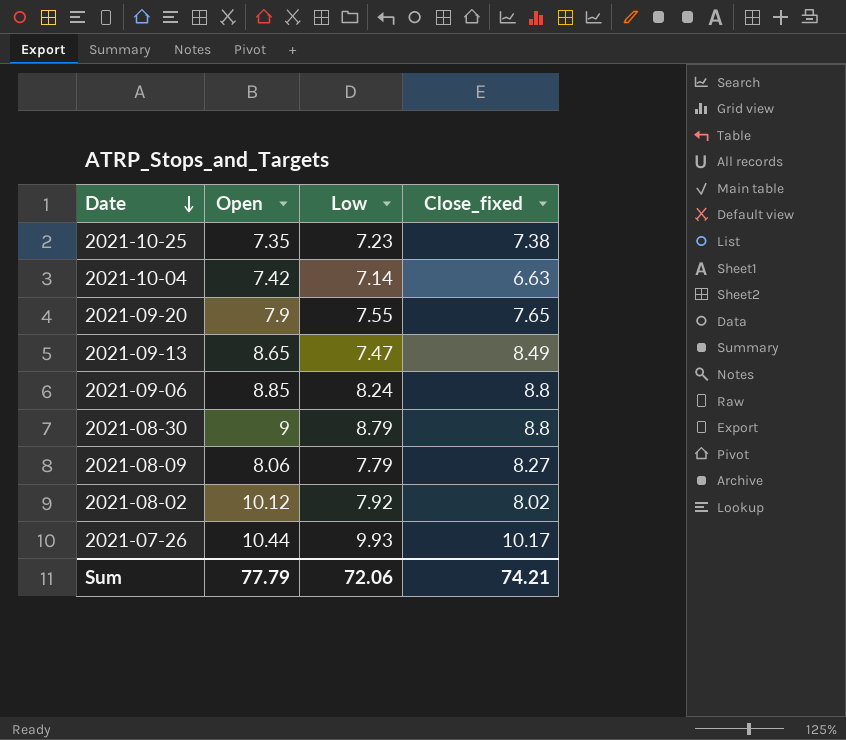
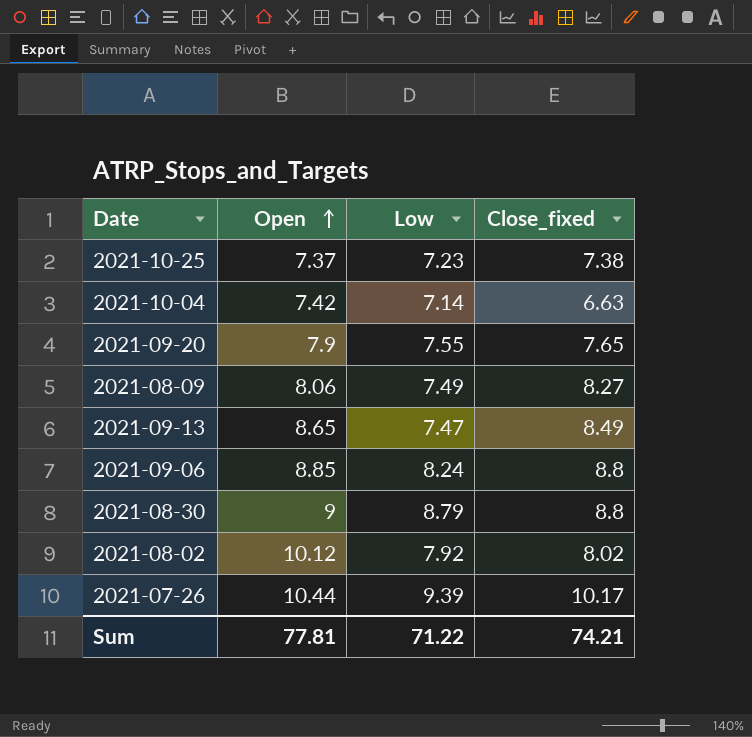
row order: Date descending -> Open ascending
2021-10-25 | Open: 7.35 -> 7.37
2021-08-09 | Low: 7.79 -> 7.49
2021-07-26 | Low: 9.93 -> 9.39
Sum | Open: 77.79 -> 77.81
Sum | Low: 72.06 -> 71.22

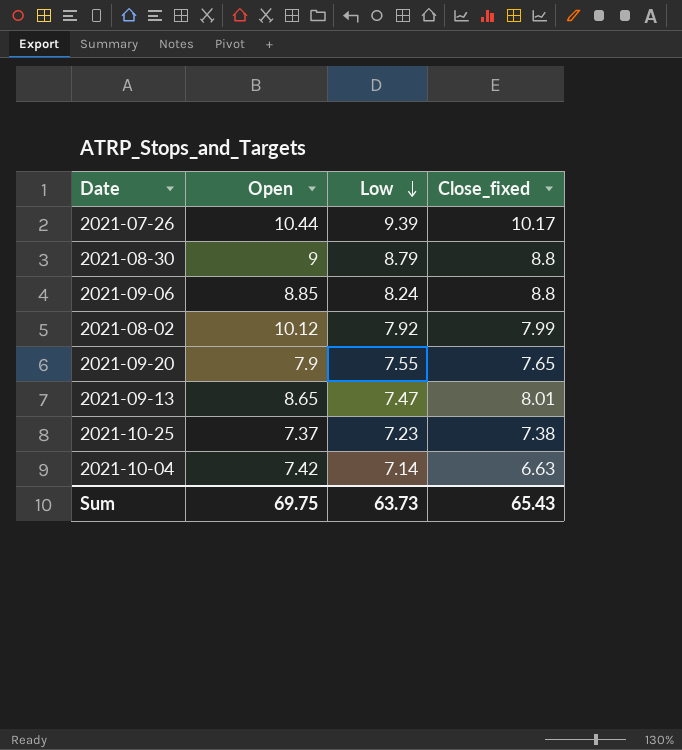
row order: Open ascending -> Low descending
row 2021-08-09: 8.06 | 7.49 | 8.27 -> none
2021-08-02 | Close_fixed: 8.02 -> 7.99
2021-09-13 | Close_fixed: 8.49 -> 8.01
Sum | Open: 77.81 -> 69.75
Sum | Low: 71.22 -> 63.73
Sum | Close_fixed: 74.21 -> 65.43

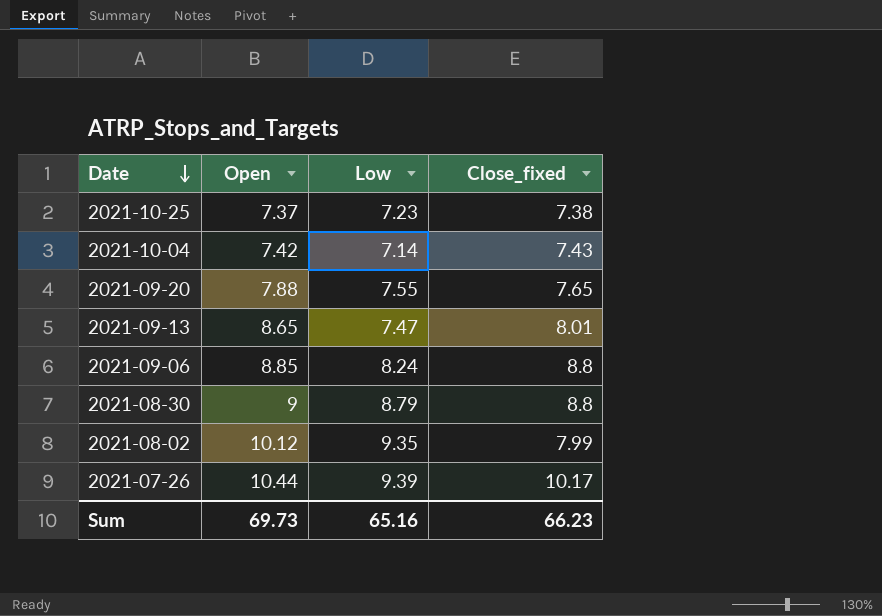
row order: Low descending -> Date descending
2021-10-04 | Close_fixed: 6.63 -> 7.43
2021-09-20 | Open: 7.9 -> 7.88
2021-08-02 | Low: 7.92 -> 9.35
Sum | Open: 69.75 -> 69.73
Sum | Low: 63.73 -> 65.16
Sum | Close_fixed: 65.43 -> 66.23

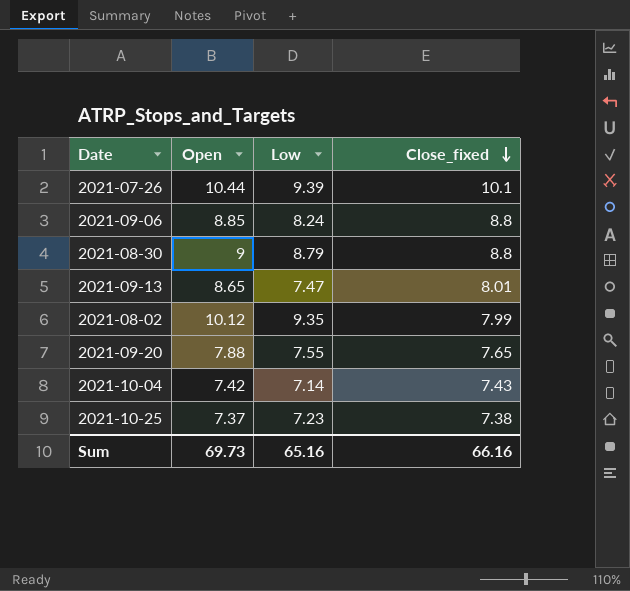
row order: Date descending -> Close_fixed descending
2021-07-26 | Close_fixed: 10.17 -> 10.1
Sum | Close_fixed: 66.23 -> 66.16

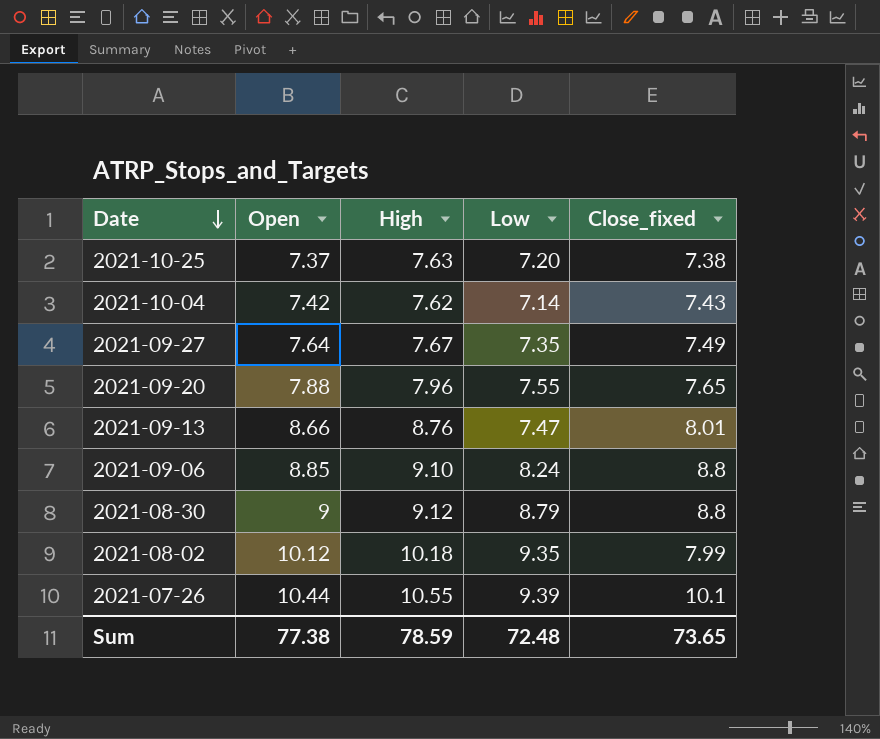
row order: Close_fixed descending -> Date descending
column High | position: none -> 3
2021-10-25 | Low: 7.23 -> 7.20
row 2021-09-27: none -> 7.64 | 7.67 | 7.35 | 7.49
2021-09-13 | Open: 8.65 -> 8.66
Sum | Open: 69.73 -> 77.38
Sum | Low: 65.16 -> 72.48
Sum | Close_fixed: 66.16 -> 73.65

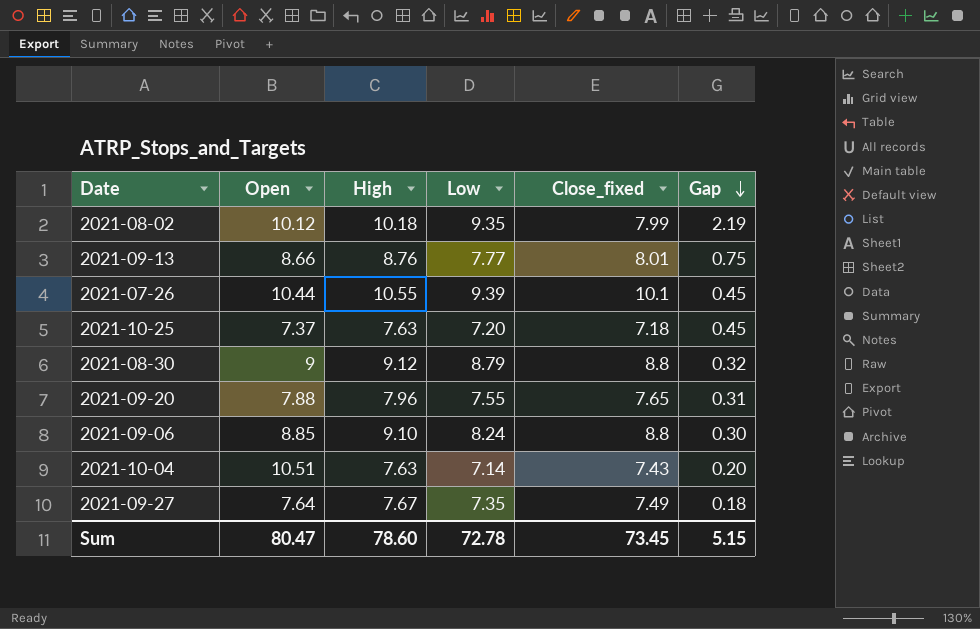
row order: Date descending -> Gap descending
column Gap | formula: none -> [High] - [Close_fixed]
2021-09-13 | Low: 7.47 -> 7.77
2021-10-25 | Close_fixed: 7.38 -> 7.18
2021-10-04 | Open: 7.42 -> 10.51
2021-10-04 | High: 7.62 -> 7.63
Sum | Open: 77.38 -> 80.47
Sum | High: 78.59 -> 78.60
Sum | Low: 72.48 -> 72.78
Sum | Close_fixed: 73.65 -> 73.45

